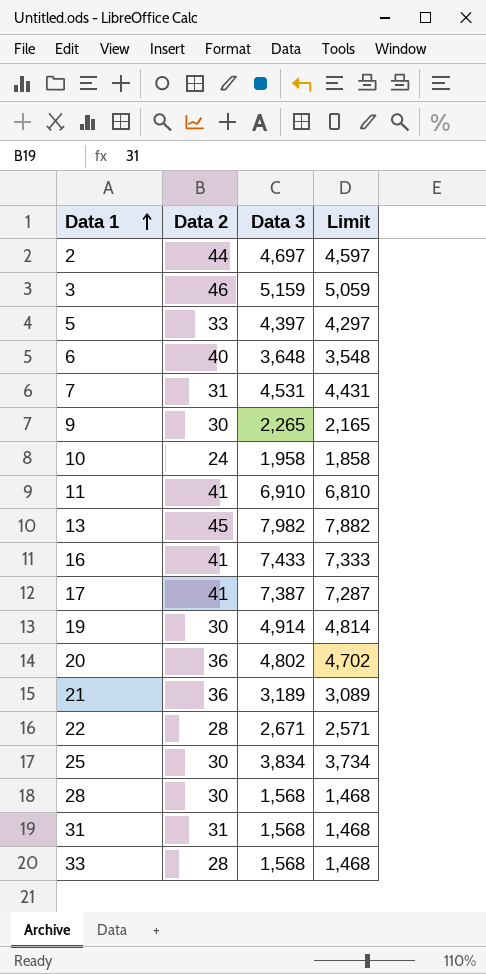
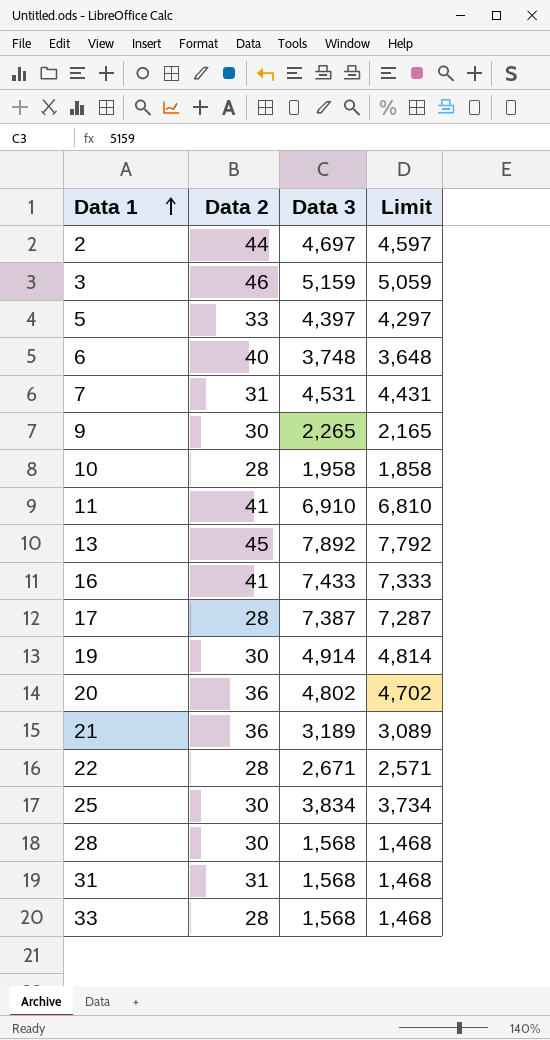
6 | Data 3: 3,648 -> 3,748
6 | Limit: 3,548 -> 3,648
10 | Data 2: 24 -> 28
13 | Data 3: 7,982 -> 7,892
13 | Limit: 7,882 -> 7,792
17 | Data 2: 41 -> 28

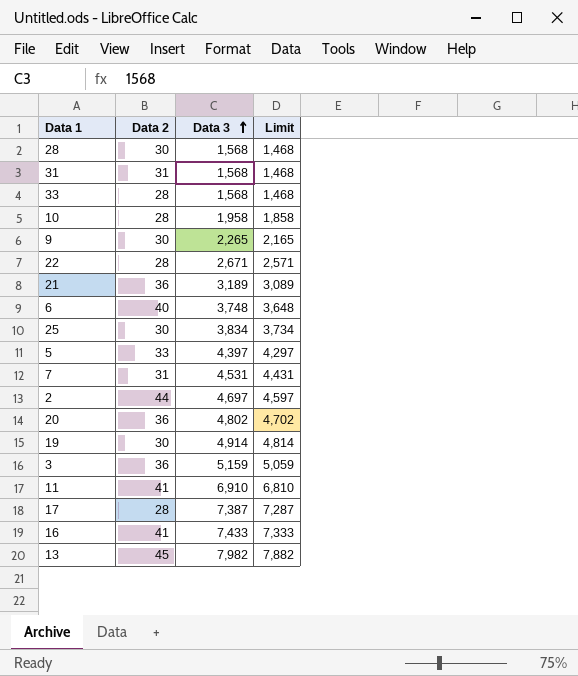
row order: Data 1 ascending -> Data 3 ascending
3 | Data 2: 46 -> 36
13 | Data 3: 7,892 -> 7,982
13 | Limit: 7,792 -> 7,882

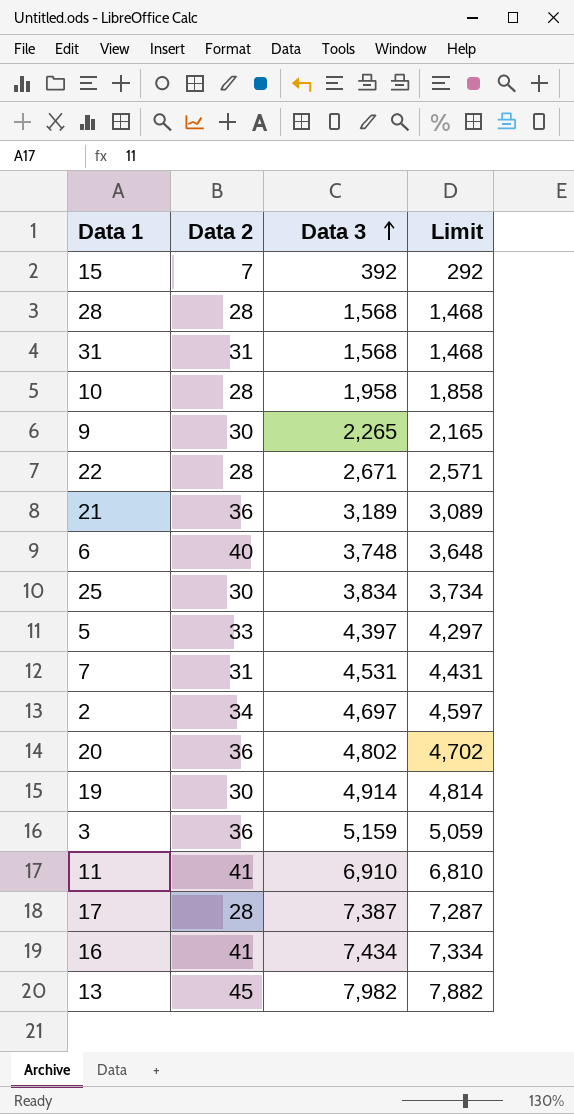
row 33: 28 | 1,568 | 1,468 -> none
row 15: none -> 7 | 392 | 292
28 | Data 2: 30 -> 28
2 | Data 2: 44 -> 34
16 | Data 3: 7,433 -> 7,434
16 | Limit: 7,333 -> 7,334

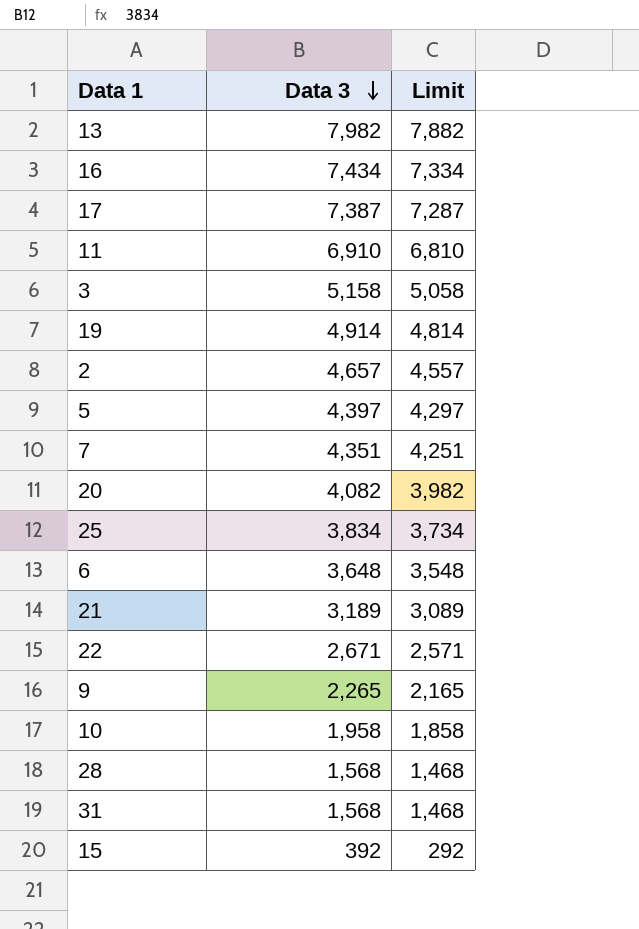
row order: Data 3 ascending -> Data 3 descending
column Data 2 | position: 2 -> none
3 | Data 3: 5,159 -> 5,158
3 | Limit: 5,059 -> 5,058
2 | Data 3: 4,697 -> 4,657
2 | Limit: 4,597 -> 4,557
7 | Data 3: 4,531 -> 4,351
7 | Limit: 4,431 -> 4,251
20 | Data 3: 4,802 -> 4,082
20 | Limit: 4,702 -> 3,982
6 | Data 3: 3,748 -> 3,648
6 | Limit: 3,648 -> 3,548

